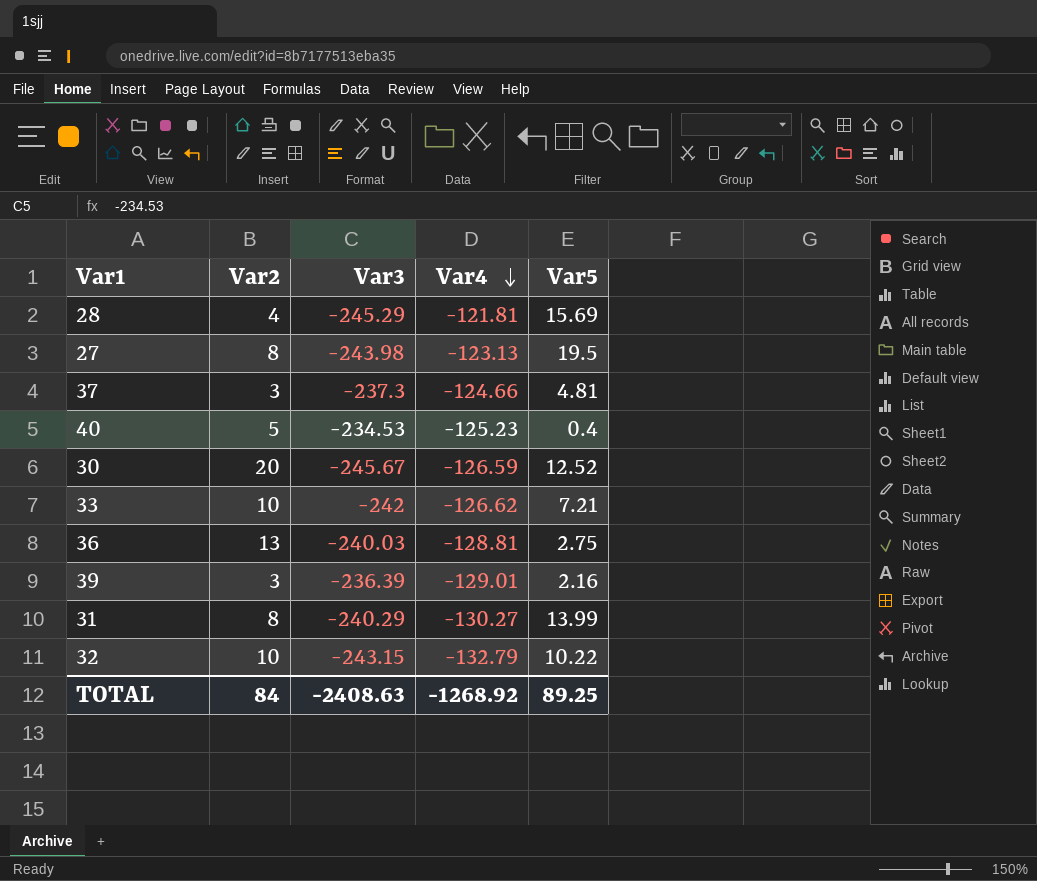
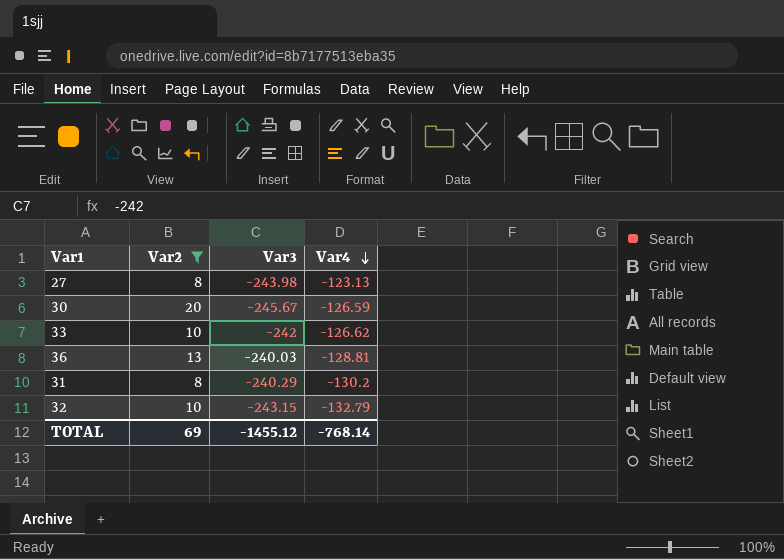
filter: none -> Var2 >= 8
column Var5 | position: 5 -> none
31 | Var4: -130.27 -> -130.2
TOTAL | Var2: 84 -> 69
TOTAL | Var3: -2408.63 -> -1455.12
TOTAL | Var4: -1268.92 -> -768.14

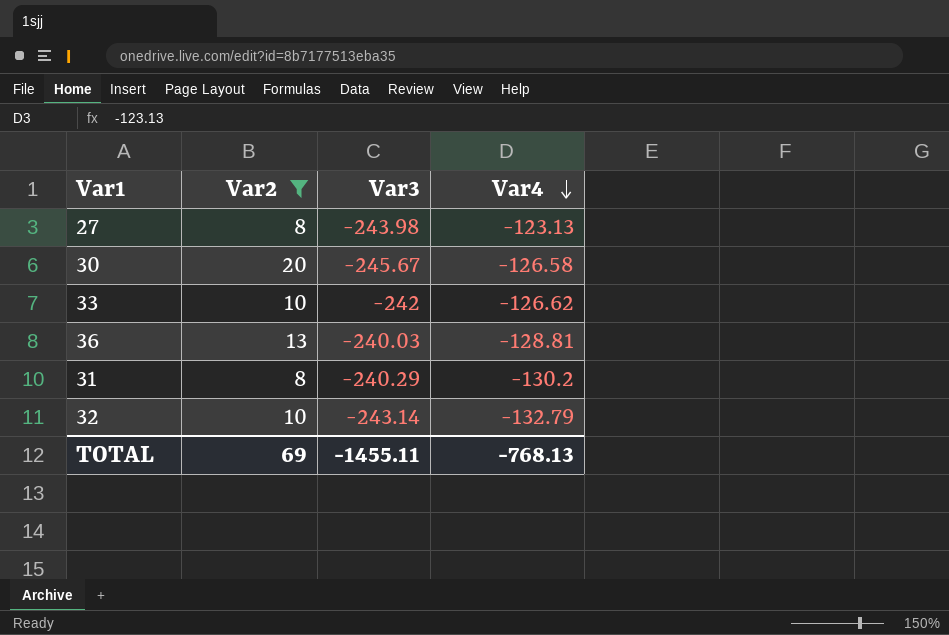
30 | Var4: -126.59 -> -126.58
32 | Var3: -243.15 -> -243.14
TOTAL | Var3: -1455.12 -> -1455.11
TOTAL | Var4: -768.14 -> -768.13

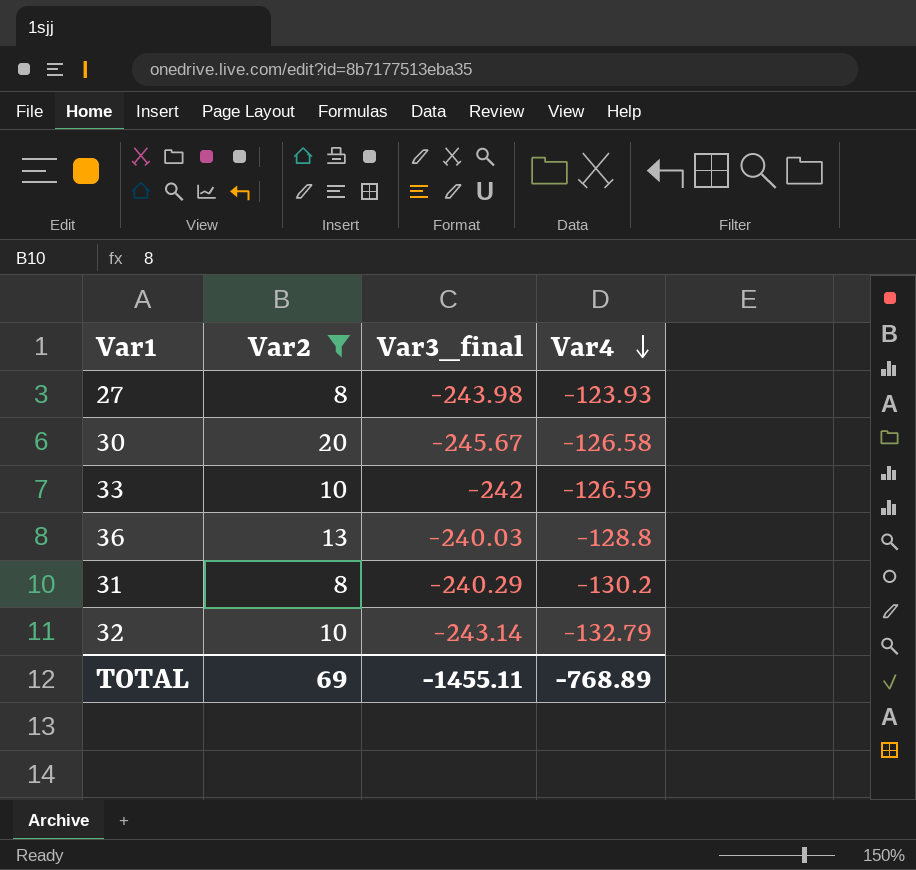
column name: Var3 -> Var3_final
27 | Var4: -123.13 -> -123.93
33 | Var4: -126.62 -> -126.59
36 | Var4: -128.81 -> -128.8
TOTAL | Var4: -768.13 -> -768.89

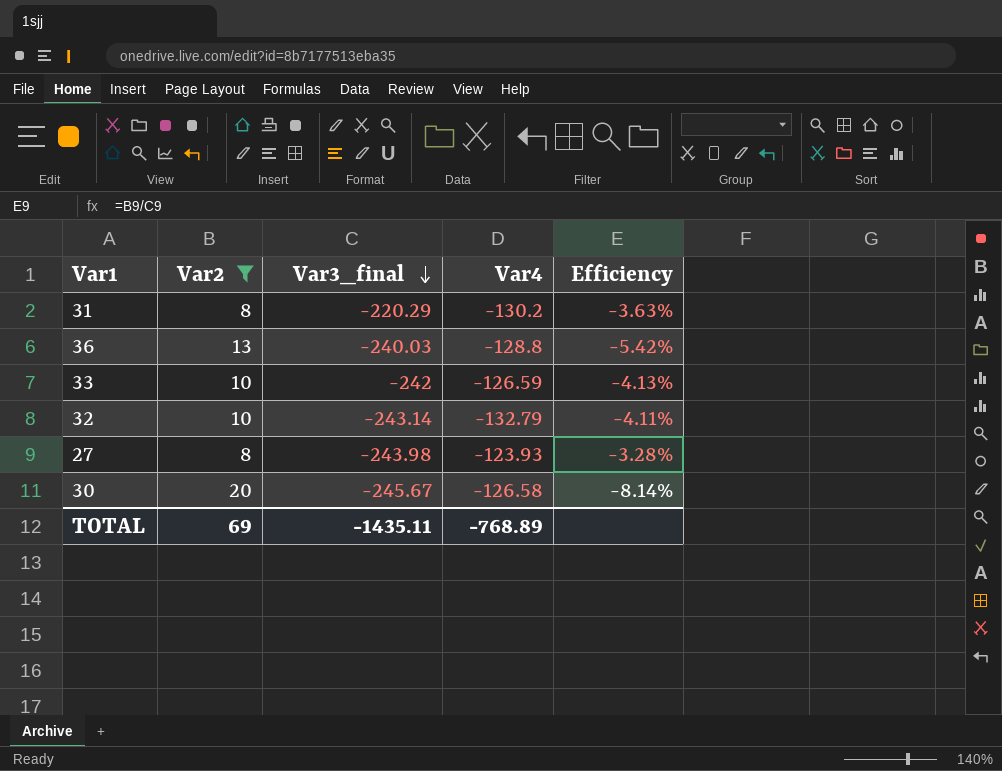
row order: Var4 descending -> Var3_final descending
column Efficiency | formula: none -> [Var2] / [Var3_final]
31 | Var3_final: -240.29 -> -220.29
TOTAL | Var3_final: -1455.11 -> -1435.11

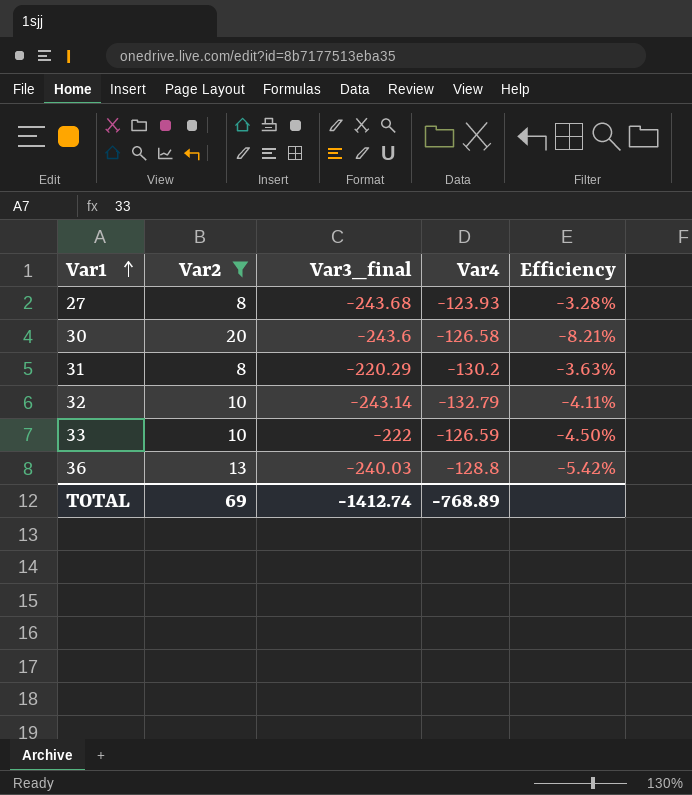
row order: Var3_final descending -> Var1 ascending
27 | Var3_final: -243.98 -> -243.68
30 | Var3_final: -245.67 -> -243.6
30 | Efficiency: -8.14% -> -8.21%
33 | Var3_final: -242 -> -222
33 | Efficiency: -4.13% -> -4.50%
TOTAL | Var3_final: -1435.11 -> -1412.74

